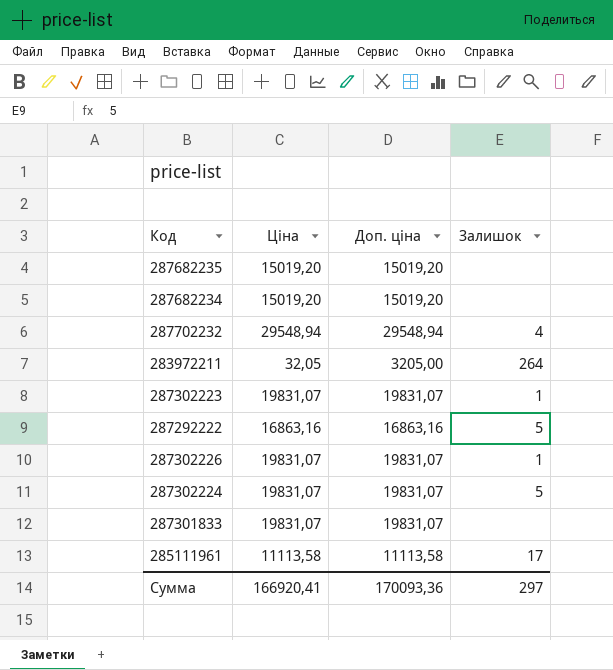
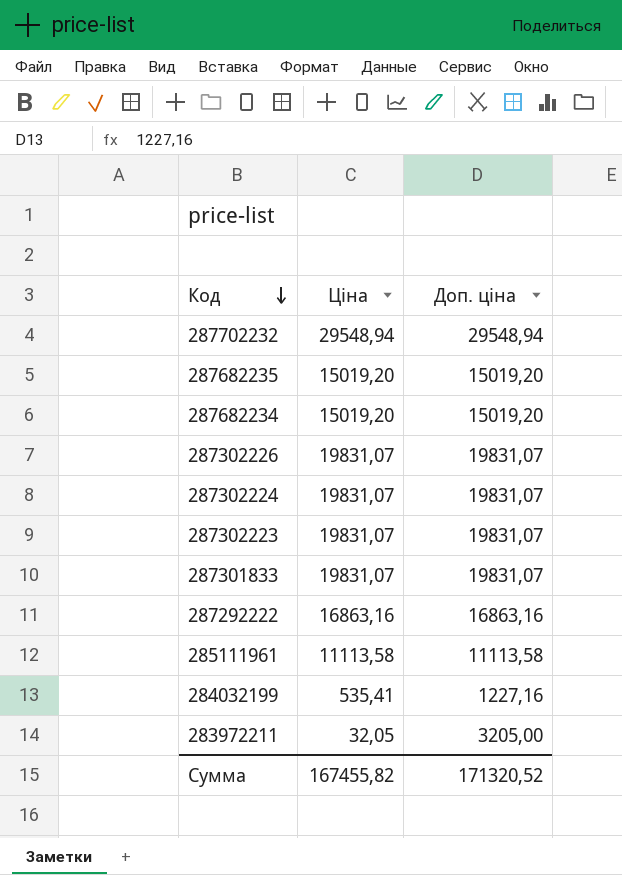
row order: none -> Код descending
column Залишок | position: 4 -> none
row 284032199: none -> 535,41 | 1227,16
Сумма | Ціна: 166920,41 -> 167455,82
Сумма | Доп. ціна: 170093,36 -> 171320,52

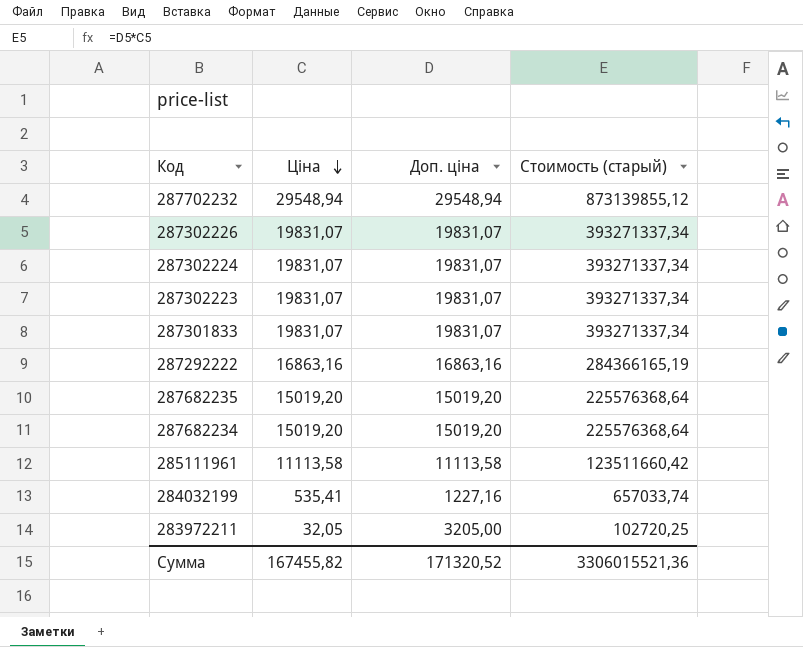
row order: Код descending -> Ціна descending
column Стоимость (старый) | formula: none -> [Ціна] * [Доп. ціна]

